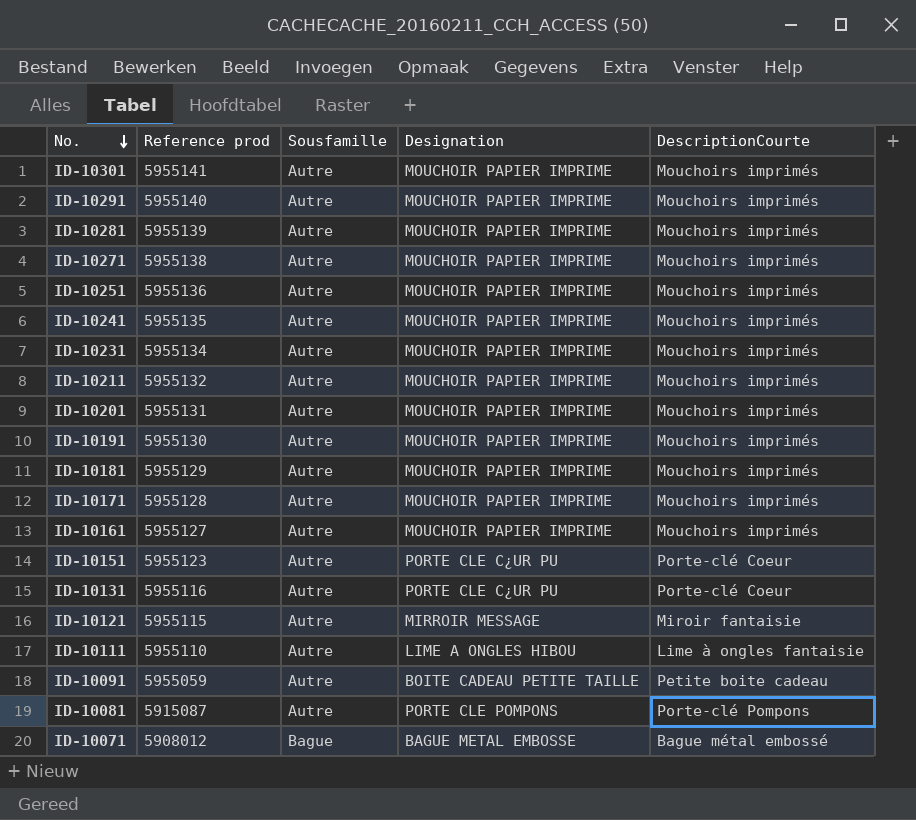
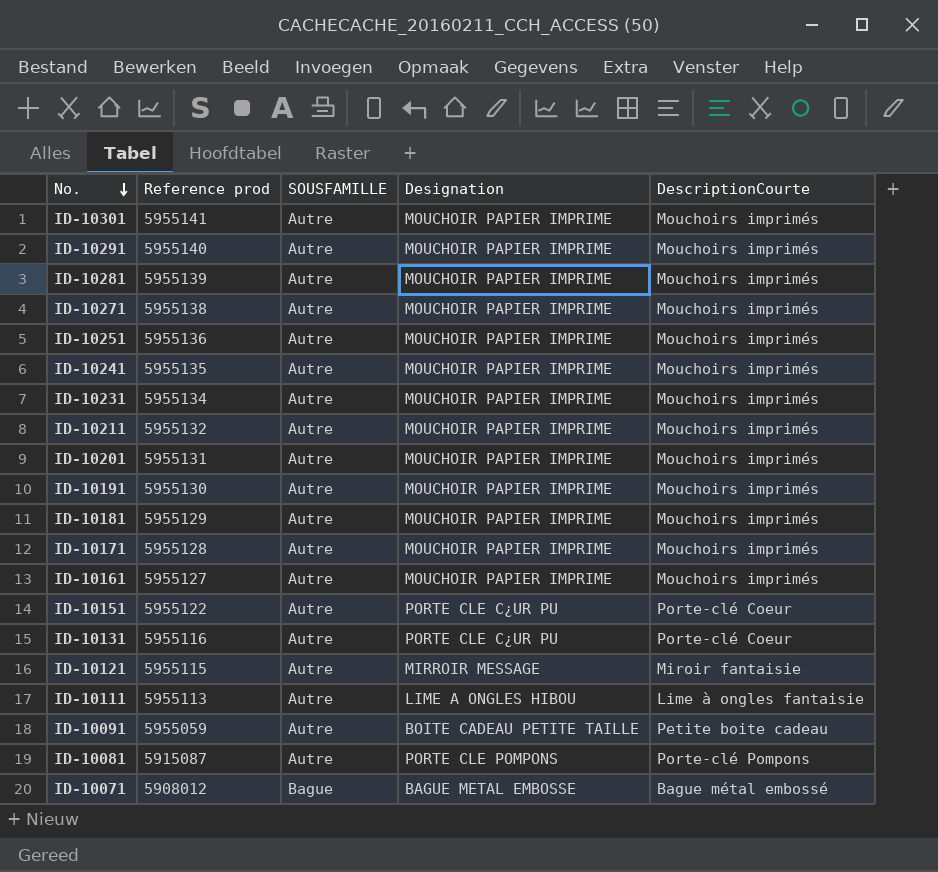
column name: Sousfamille -> SOUSFAMILLE
ID-10151 | Reference prod: 5955123 -> 5955122
ID-10111 | Reference prod: 5955110 -> 5955113

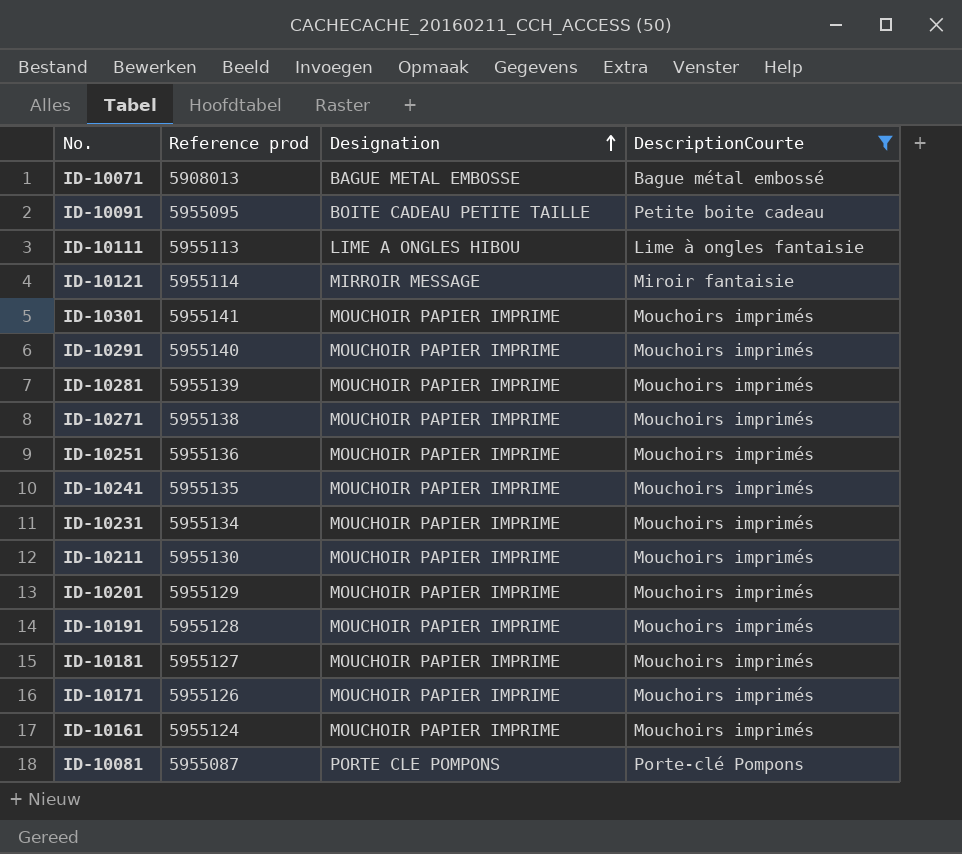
filter: none -> DescriptionCourte != Porte-clé Coeur
row order: No. descending -> Designation ascending
column SOUSFAMILLE | position: 3 -> none
ID-10071 | Reference prod: 5908012 -> 5908013
ID-10091 | Reference prod: 5955059 -> 5955095
ID-10121 | Reference prod: 5955115 -> 5955114
ID-10211 | Reference prod: 5955132 -> 5955130
ID-10201 | Reference prod: 5955131 -> 5955129
ID-10191 | Reference prod: 5955130 -> 5955128
ID-10181 | Reference prod: 5955129 -> 5955127
ID-10171 | Reference prod: 5955128 -> 5955126
ID-10161 | Reference prod: 5955127 -> 5955124
ID-10081 | Reference prod: 5915087 -> 5955087

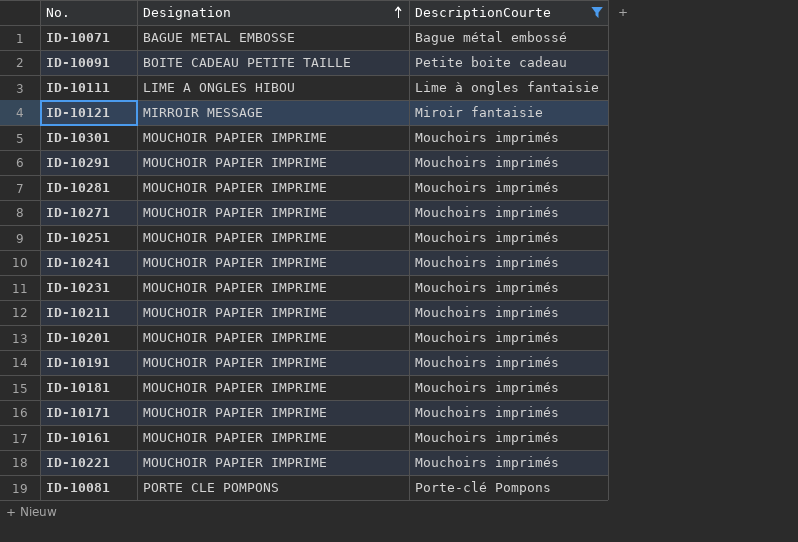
column Reference prod | position: 2 -> none
row ID-10221: none -> MOUCHOIR PAPIER IMPRIME | Mouchoirs imprimés

